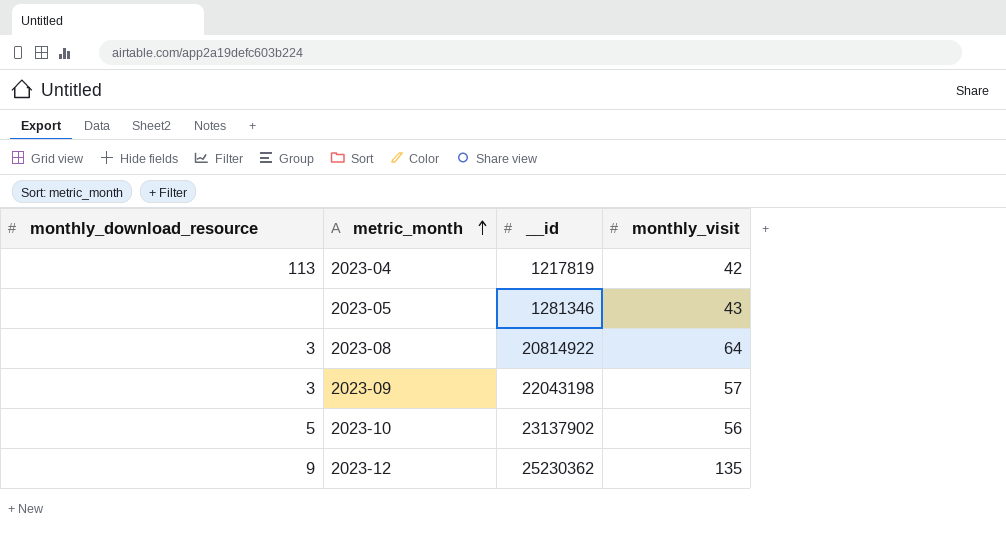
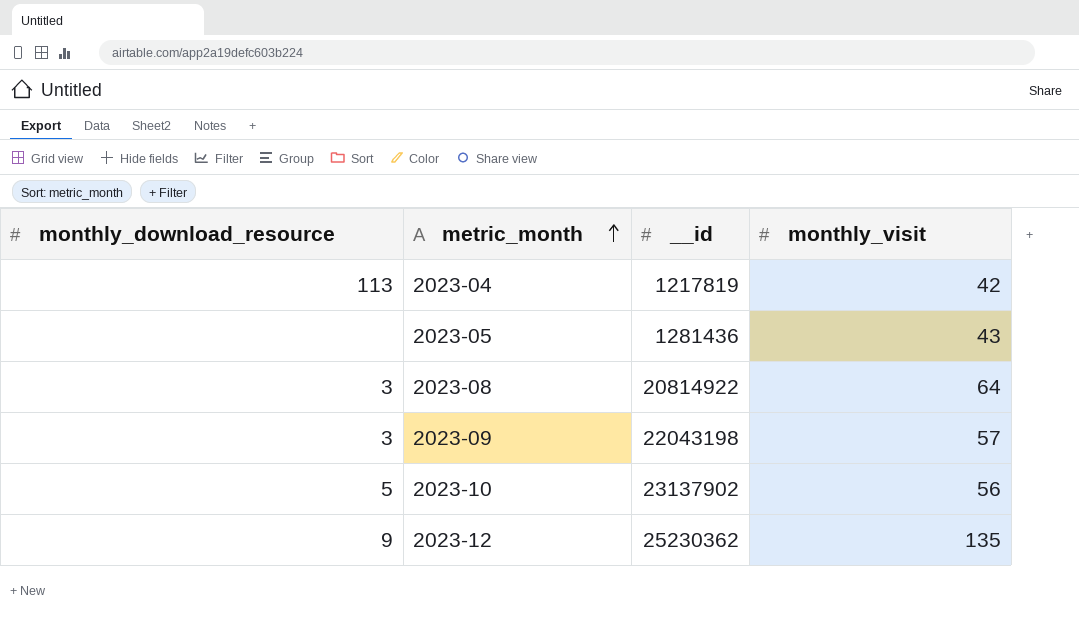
2023-05 | __id: 1281346 -> 1281436

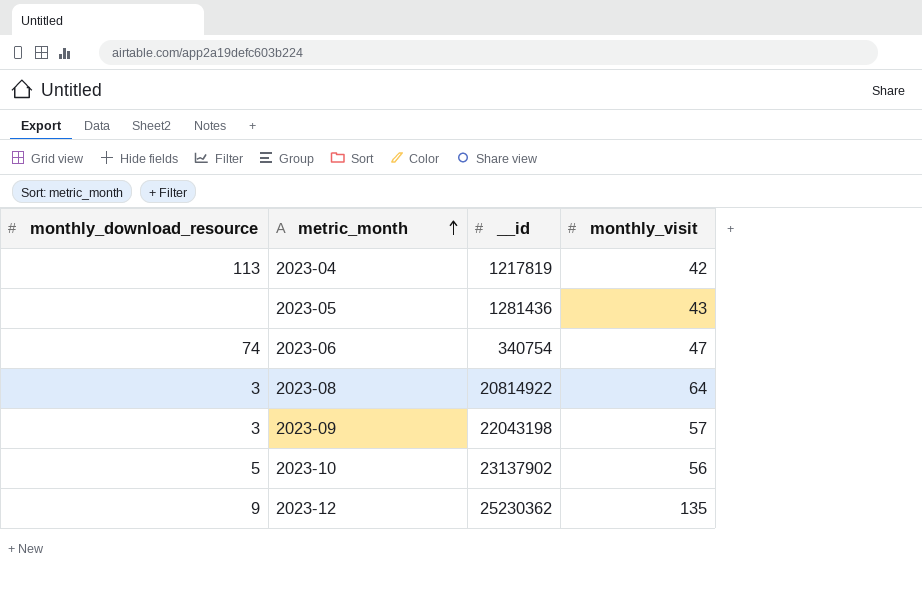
row 2023-06: none -> 74 | 340754 | 47

